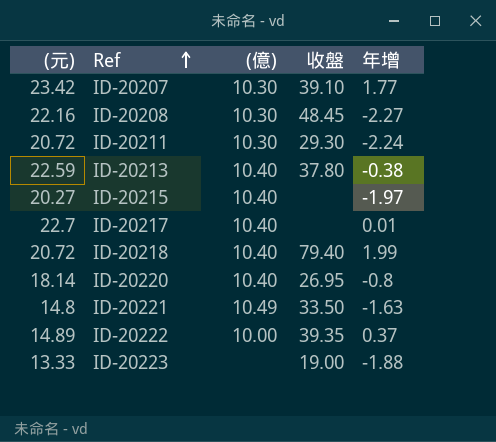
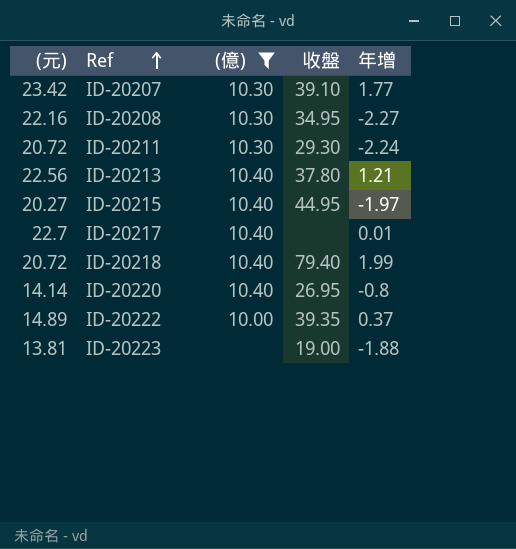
filter: none -> (億) != 10.49
ID-20208 | 收盤: 48.45 -> 34.95
ID-20213 | (元): 22.59 -> 22.56
ID-20213 | 年增: -0.38 -> 1.21
ID-20215 | 收盤: none -> 44.95
ID-20220 | (元): 18.14 -> 14.14
ID-20223 | (元): 13.33 -> 13.81

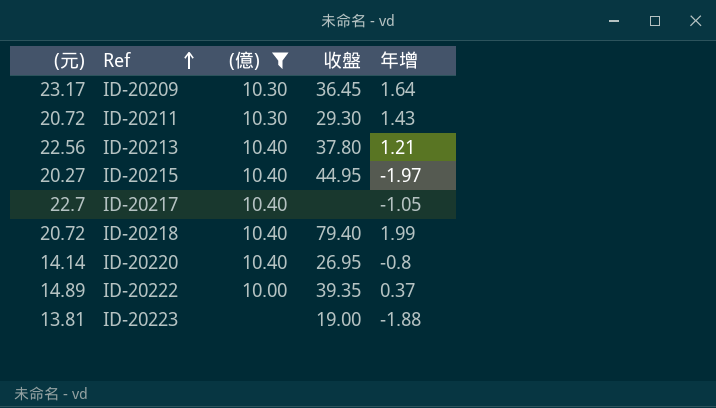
row ID-20207: 23.42 | 10.30 | 39.10 | 1.77 -> none
row ID-20208: 22.16 | 10.30 | 34.95 | -2.27 -> none
row ID-20209: none -> 23.17 | 10.30 | 36.45 | 1.64
ID-20211 | 年增: -2.24 -> 1.43
ID-20217 | 年增: 0.01 -> -1.05

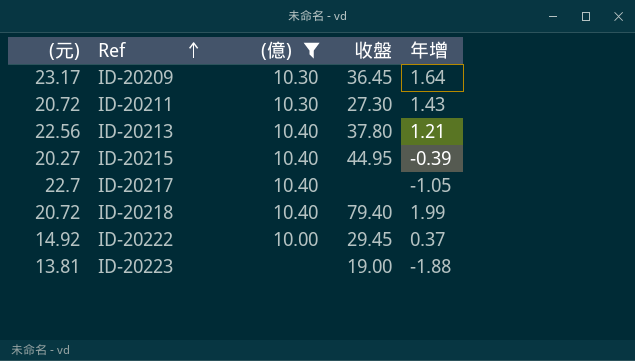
row ID-20220: 14.14 | 10.40 | 26.95 | -0.8 -> none
ID-20211 | 收盤: 29.30 -> 27.30
ID-20215 | 年增: -1.97 -> -0.39
ID-20222 | (元): 14.89 -> 14.92
ID-20222 | 收盤: 39.35 -> 29.45

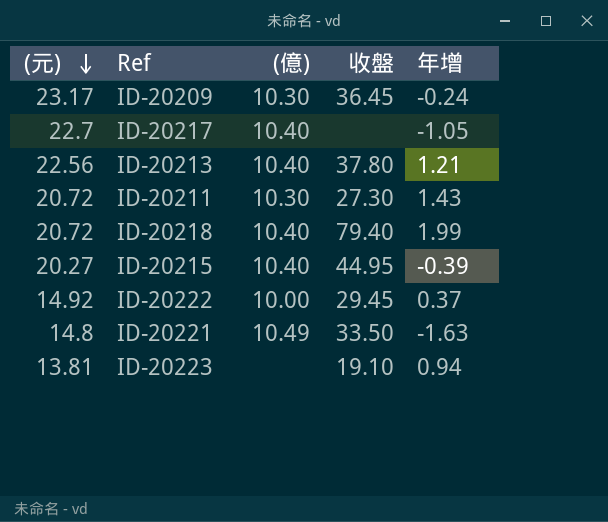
filter: (億) != 10.49 -> none
row order: Ref ascending -> (元) descending
ID-20209 | 年增: 1.64 -> -0.24
ID-20223 | 收盤: 19.00 -> 19.10
ID-20223 | 年增: -1.88 -> 0.94

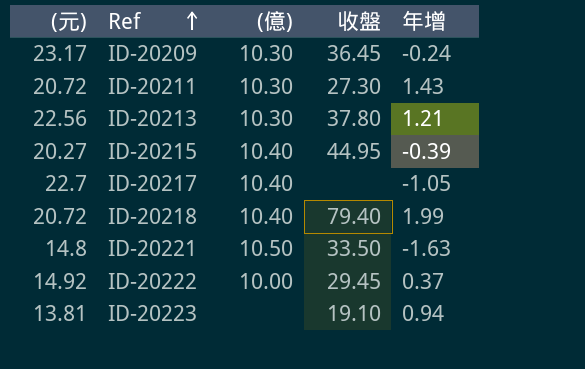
row order: (元) descending -> Ref ascending
ID-20213 | (億): 10.40 -> 10.30
ID-20221 | (億): 10.49 -> 10.50

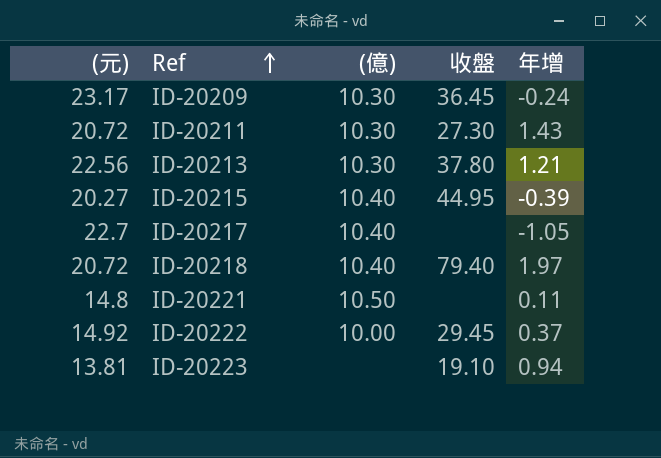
ID-20218 | 年增: 1.99 -> 1.97
ID-20221 | 收盤: 33.50 -> none
ID-20221 | 年增: -1.63 -> 0.11

